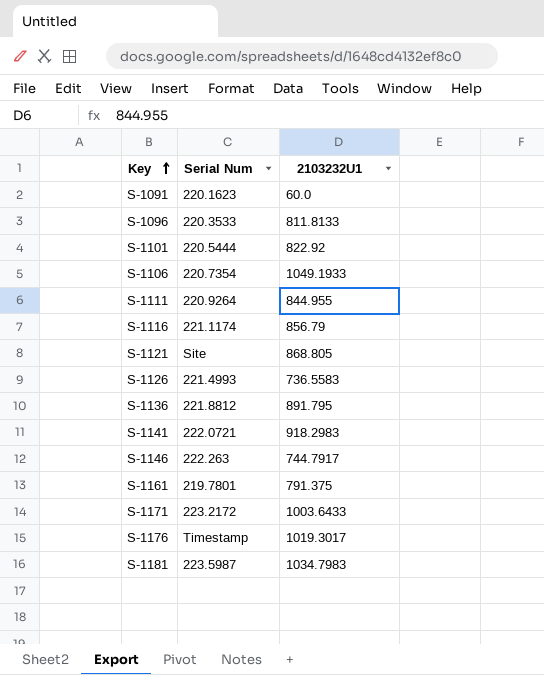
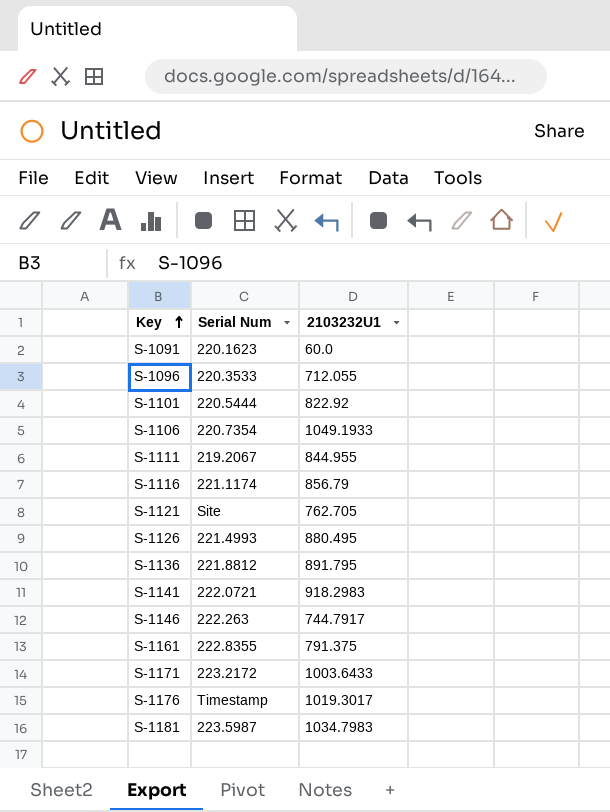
S-1096 | 2103232U1: 811.8133 -> 712.055
S-1111 | Serial Num: 220.9264 -> 219.2067
S-1121 | 2103232U1: 868.805 -> 762.705
S-1126 | 2103232U1: 736.5583 -> 880.495
S-1161 | Serial Num: 219.7801 -> 222.8355

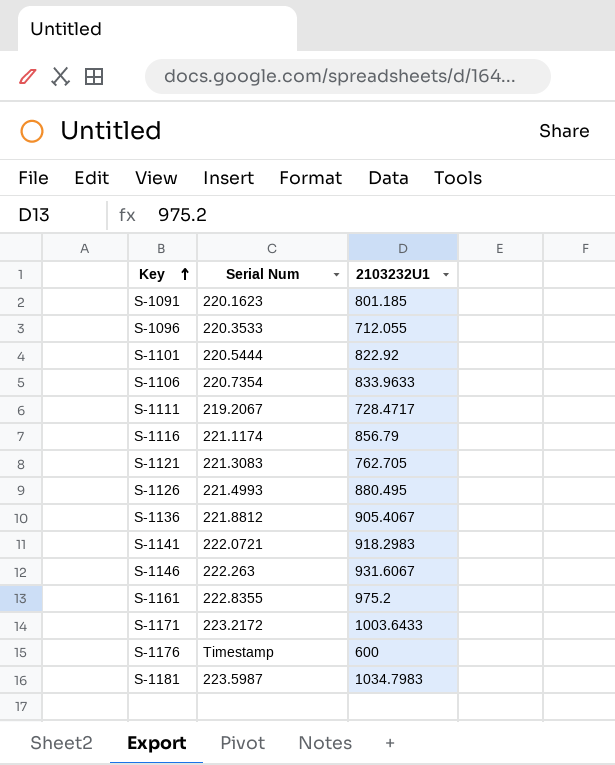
S-1091 | 2103232U1: 60.0 -> 801.185
S-1106 | 2103232U1: 1049.1933 -> 833.9633
S-1111 | 2103232U1: 844.955 -> 728.4717
S-1121 | Serial Num: Site -> 221.3083
S-1136 | 2103232U1: 891.795 -> 905.4067
S-1146 | 2103232U1: 744.7917 -> 931.6067
S-1161 | 2103232U1: 791.375 -> 975.2
S-1176 | 2103232U1: 1019.3017 -> 600

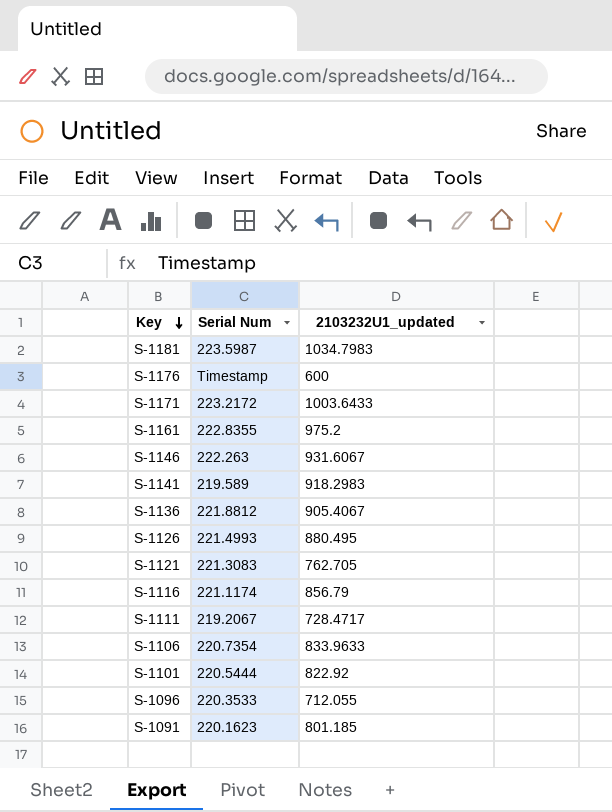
row order: Key ascending -> Key descending
column name: 2103232U1 -> 2103232U1_updated
S-1141 | Serial Num: 222.0721 -> 219.589

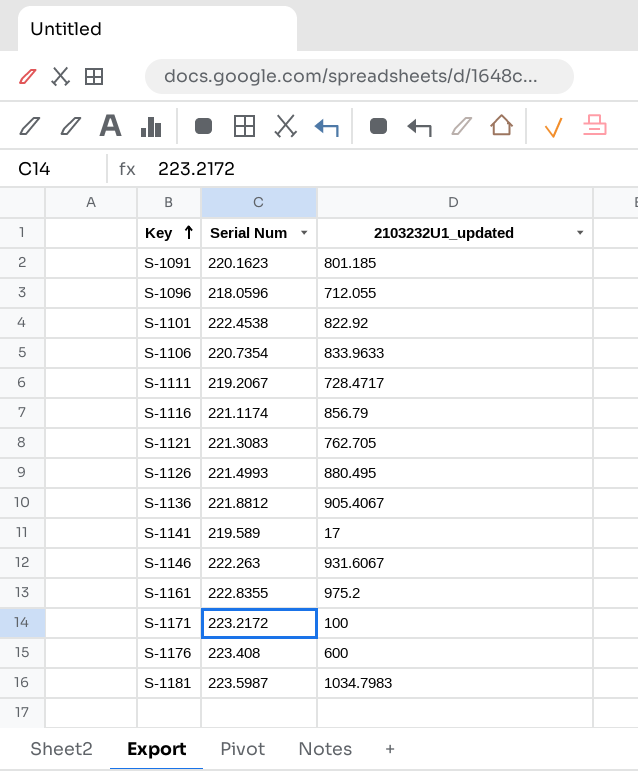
row order: Key descending -> Key ascending
S-1096 | Serial Num: 220.3533 -> 218.0596
S-1101 | Serial Num: 220.5444 -> 222.4538
S-1141 | 2103232U1_updated: 918.2983 -> 17
S-1171 | 2103232U1_updated: 1003.6433 -> 100
S-1176 | Serial Num: Timestamp -> 223.408

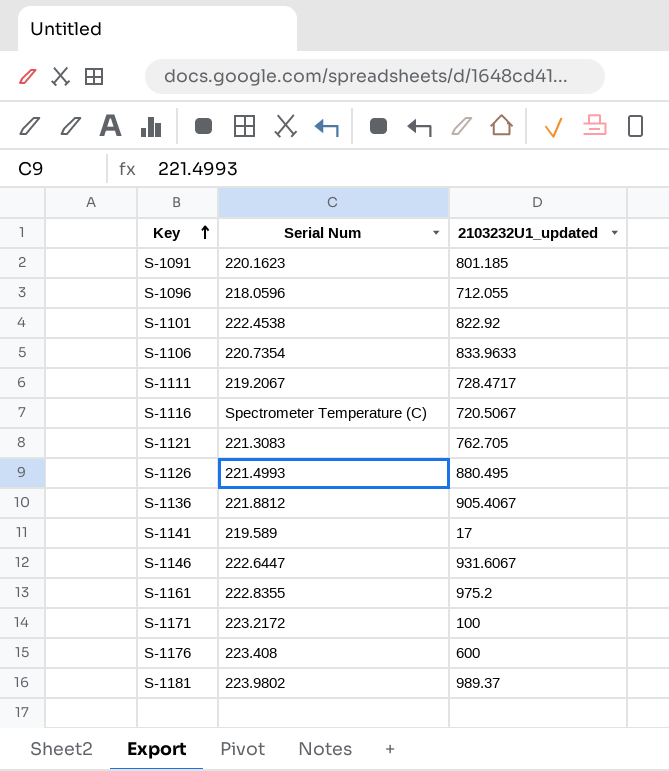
S-1116 | Serial Num: 221.1174 -> Spectrometer Temperature (C)
S-1116 | 2103232U1_updated: 856.79 -> 720.5067
S-1146 | Serial Num: 222.263 -> 222.6447
S-1181 | Serial Num: 223.5987 -> 223.9802
S-1181 | 2103232U1_updated: 1034.7983 -> 989.37

